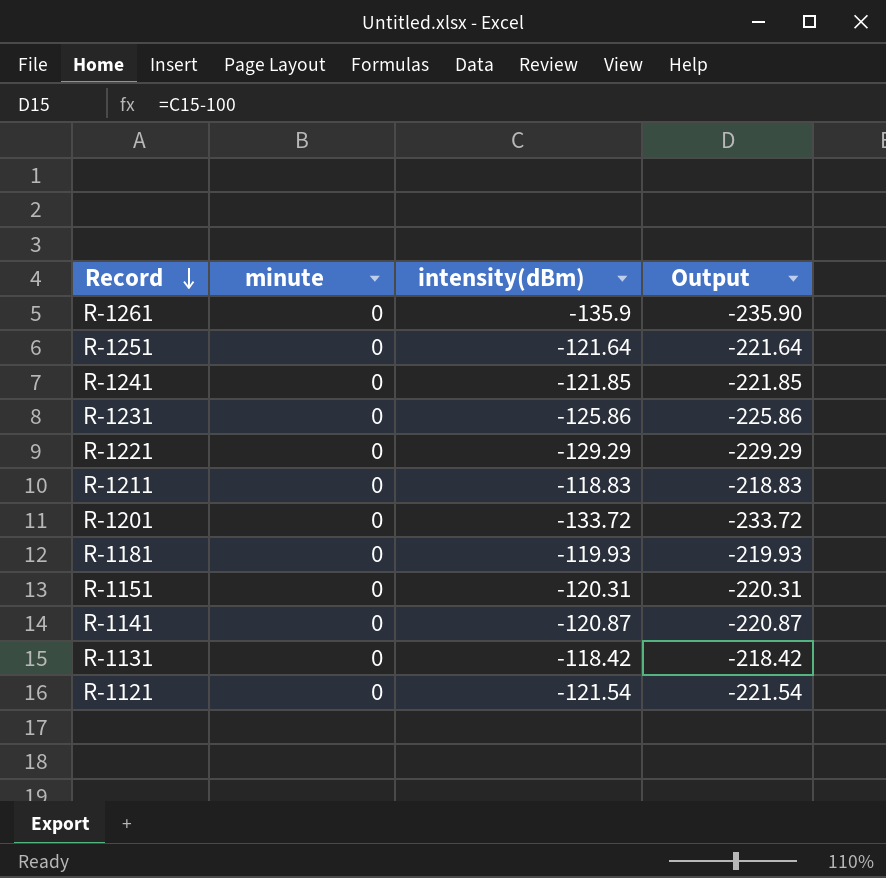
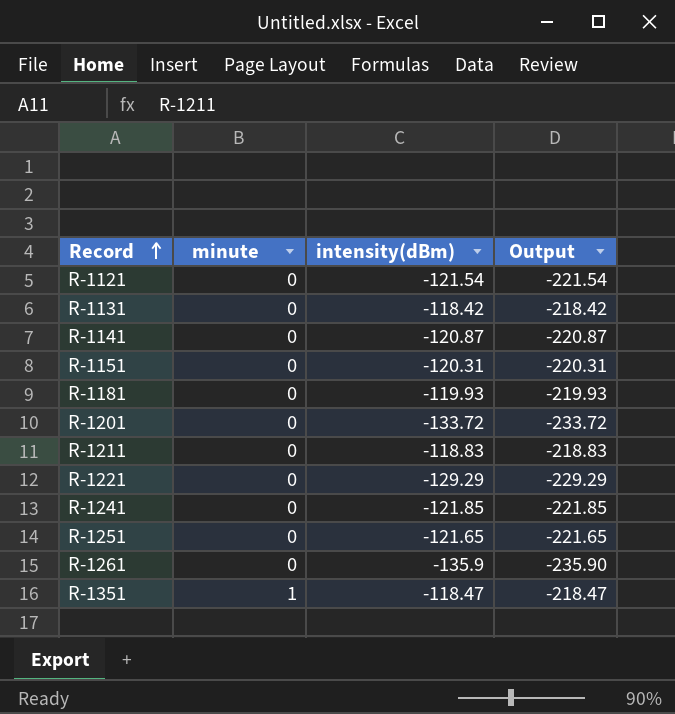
row order: Record descending -> Record ascending
row R-1231: 0 | -125.86 | -225.86 -> none
R-1251 | intensity(dBm): -121.64 -> -121.65
R-1251 | Output: -221.64 -> -221.65
row R-1351: none -> 1 | -118.47 | -218.47

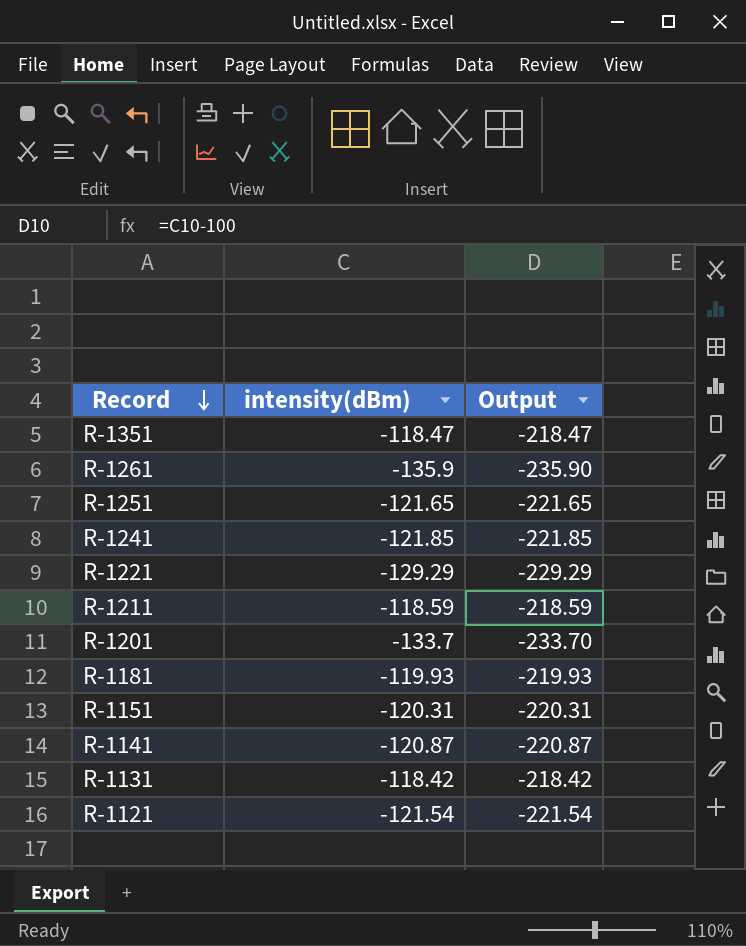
row order: Record ascending -> Record descending
column minute | position: 2 -> none
R-1211 | intensity(dBm): -118.83 -> -118.59
R-1211 | Output: -218.83 -> -218.59
R-1201 | intensity(dBm): -133.72 -> -133.7
R-1201 | Output: -233.72 -> -233.70

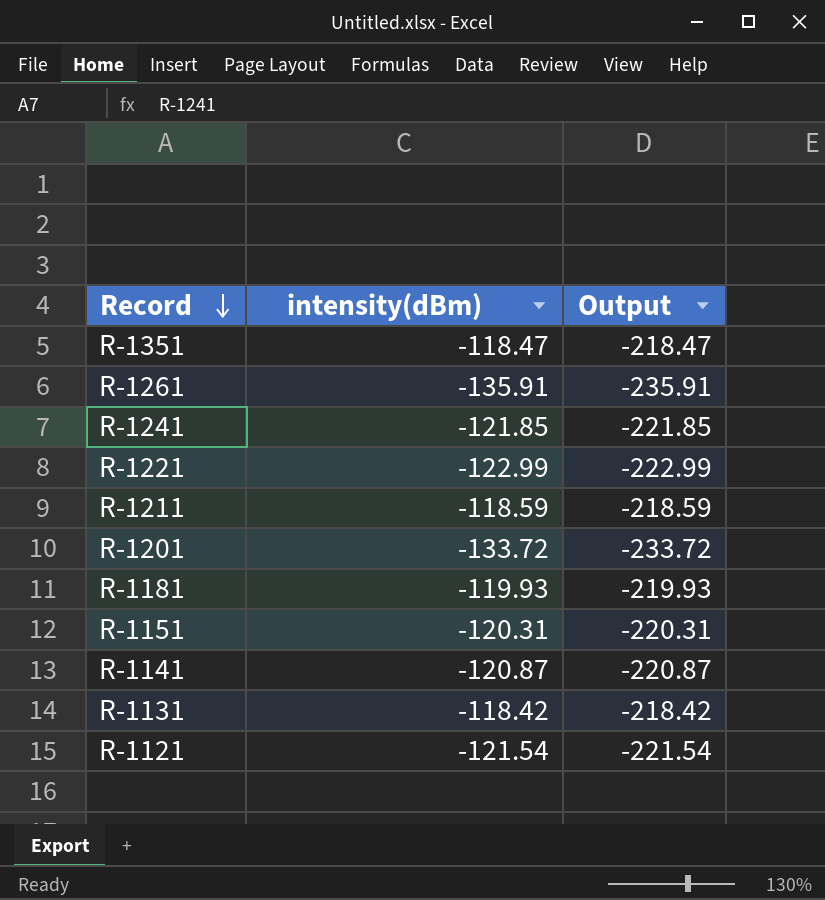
row R-1251: -121.65 | -221.65 -> none
R-1261 | intensity(dBm): -135.9 -> -135.91
R-1261 | Output: -235.90 -> -235.91
R-1221 | intensity(dBm): -129.29 -> -122.99
R-1221 | Output: -229.29 -> -222.99
R-1201 | intensity(dBm): -133.7 -> -133.72
R-1201 | Output: -233.70 -> -233.72

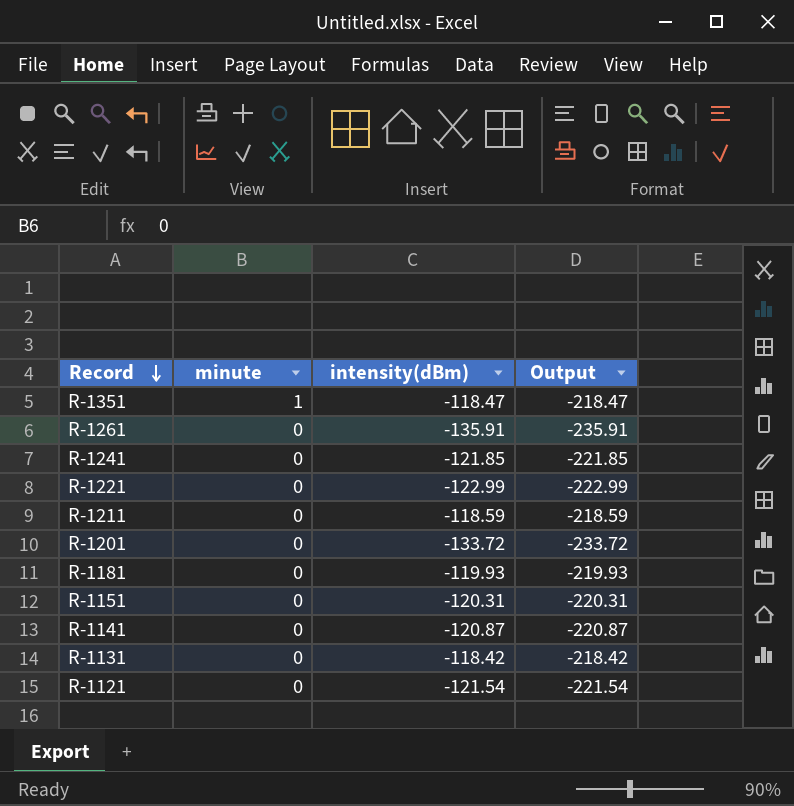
column minute | position: none -> 2

